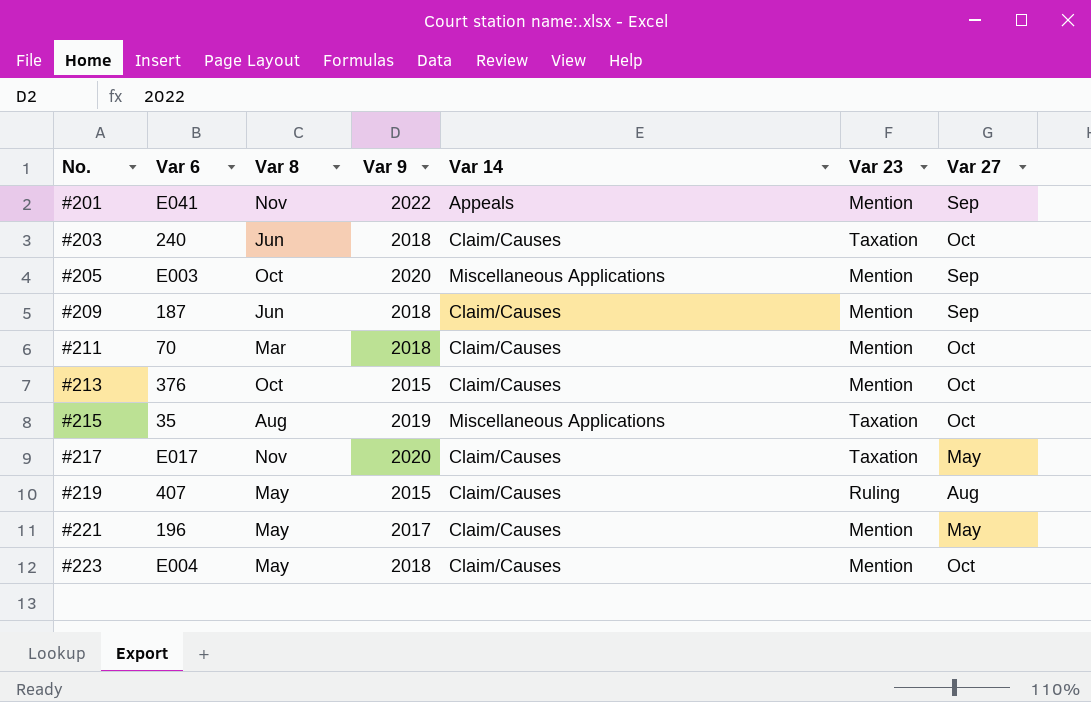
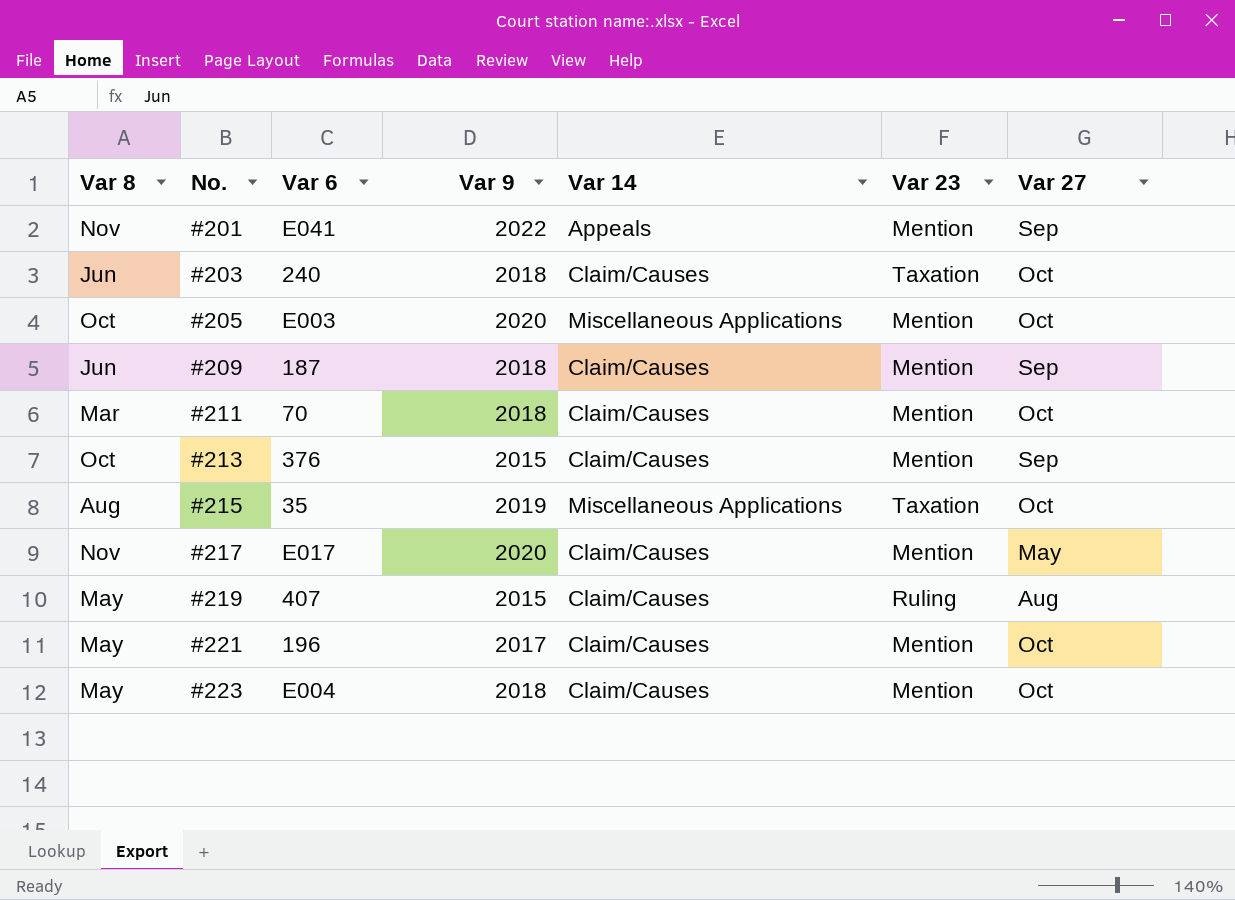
column Var 8 | position: 3 -> 1
#205 | Var 27: Sep -> Oct
#213 | Var 27: Oct -> Sep
#217 | Var 23: Taxation -> Mention
#221 | Var 27: May -> Oct

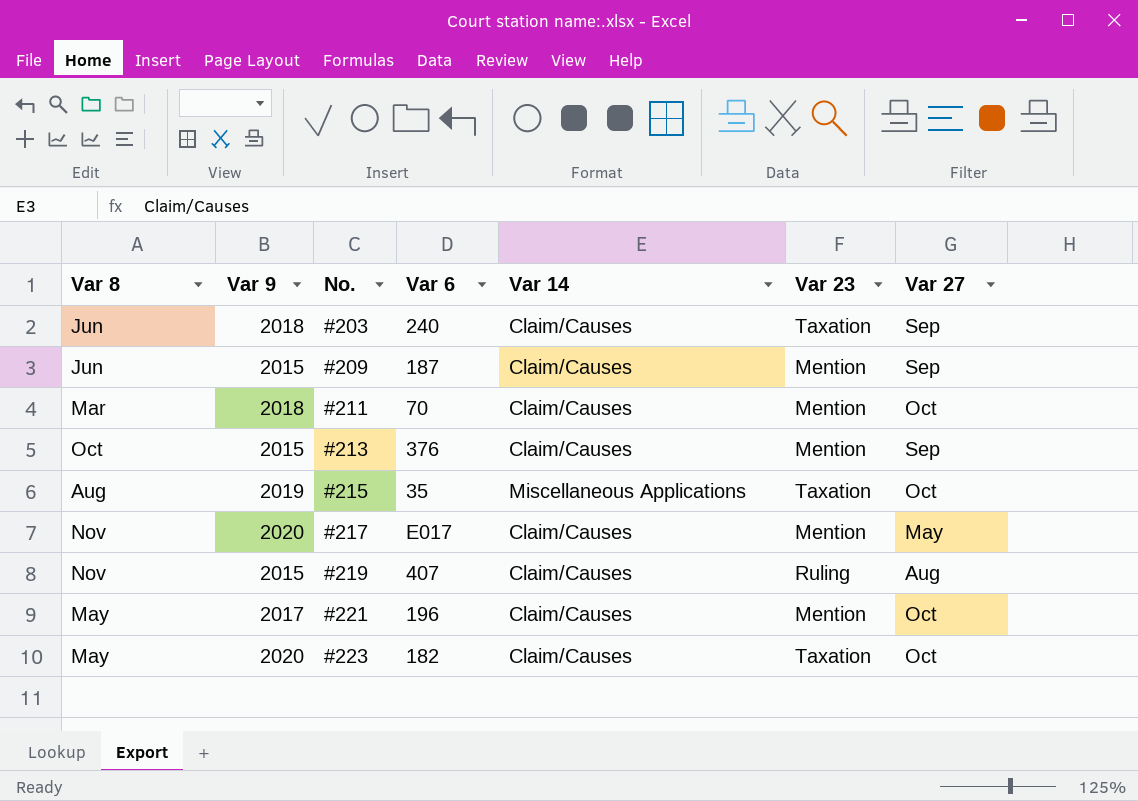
column Var 9 | position: 4 -> 2
row #201: Nov | E041 | 2022 | Appeals | Mention | Sep -> none
row #205: Oct | E003 | 2020 | Miscellaneous Applications | Mention | Oct -> none
#203 | Var 27: Oct -> Sep
#209 | Var 9: 2018 -> 2015
#219 | Var 8: May -> Nov
#223 | Var 9: 2018 -> 2020
#223 | Var 6: E004 -> 182
#223 | Var 23: Mention -> Taxation

